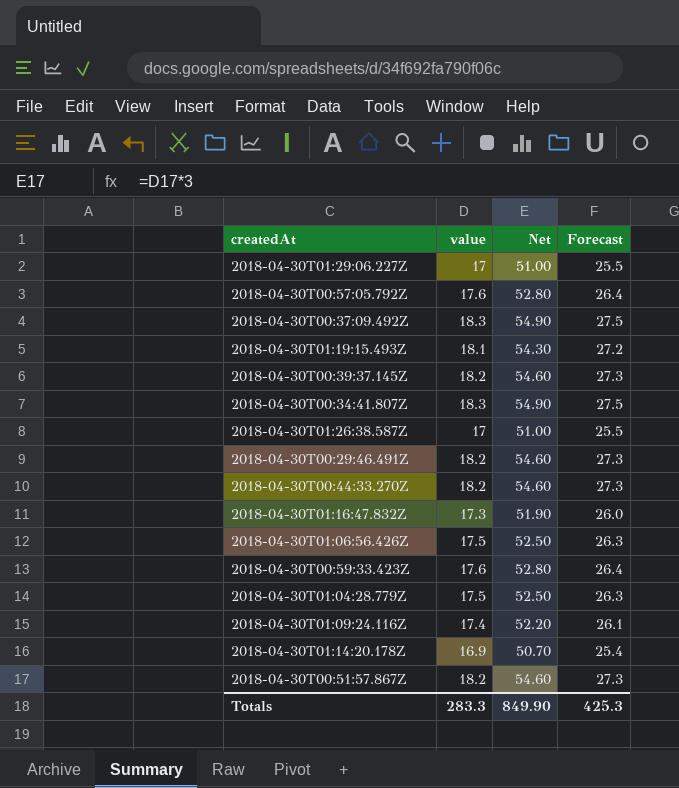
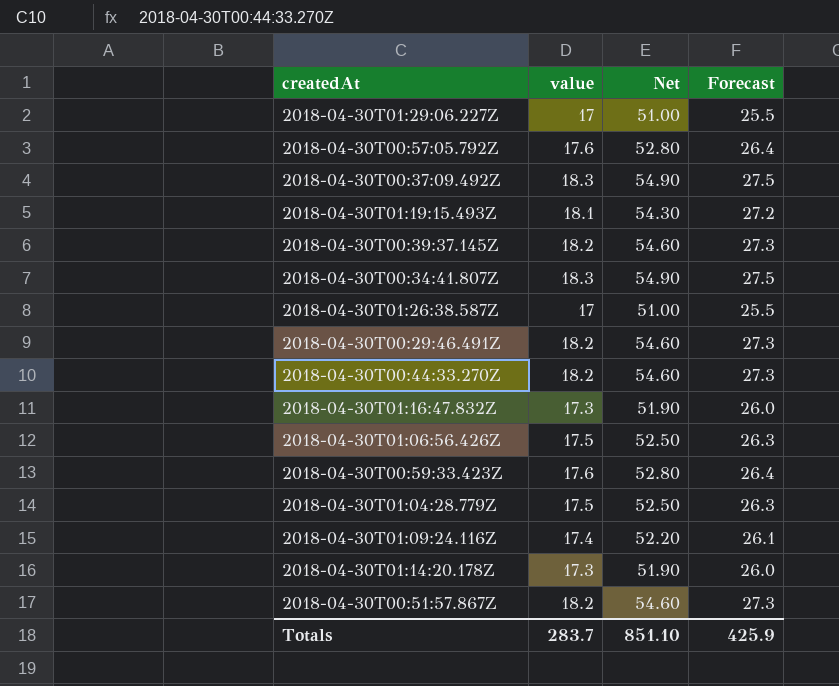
2018-04-30T01:14:20.178Z | value: 16.9 -> 17.3
2018-04-30T01:14:20.178Z | Net: 50.70 -> 51.90
2018-04-30T01:14:20.178Z | Forecast: 25.4 -> 26.0
Totals | value: 283.3 -> 283.7
Totals | Net: 849.90 -> 851.10
Totals | Forecast: 425.3 -> 425.9

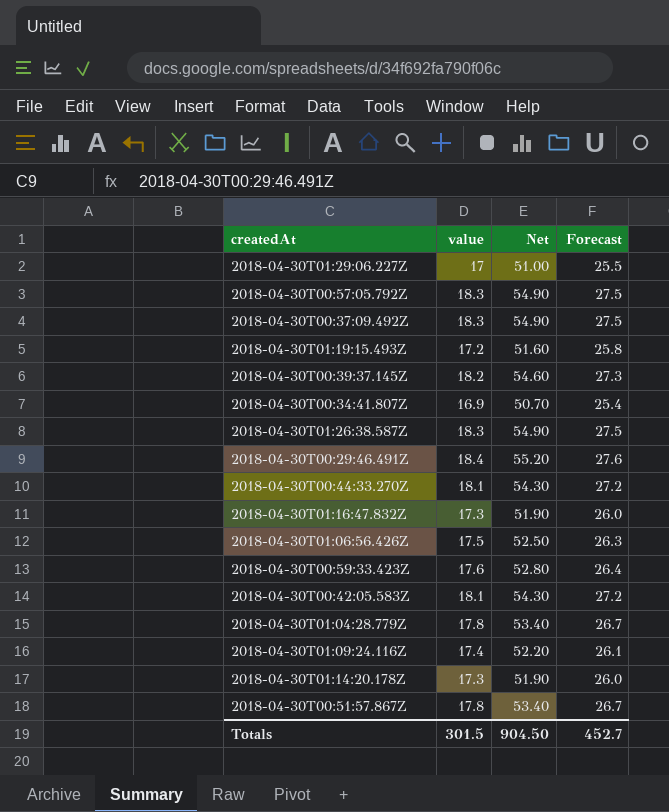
2018-04-30T00:57:05.792Z | value: 17.6 -> 18.3
2018-04-30T00:57:05.792Z | Net: 52.80 -> 54.90
2018-04-30T00:57:05.792Z | Forecast: 26.4 -> 27.5
2018-04-30T01:19:15.493Z | value: 18.1 -> 17.2
2018-04-30T01:19:15.493Z | Net: 54.30 -> 51.60
2018-04-30T01:19:15.493Z | Forecast: 27.2 -> 25.8
2018-04-30T00:34:41.807Z | value: 18.3 -> 16.9
2018-04-30T00:34:41.807Z | Net: 54.90 -> 50.70
2018-04-30T00:34:41.807Z | Forecast: 27.5 -> 25.4
2018-04-30T01:26:38.587Z | value: 17 -> 18.3
2018-04-30T01:26:38.587Z | Net: 51.00 -> 54.90
2018-04-30T01:26:38.587Z | Forecast: 25.5 -> 27.5
2018-04-30T00:29:46.491Z | value: 18.2 -> 18.4
2018-04-30T00:29:46.491Z | Net: 54.60 -> 55.20
2018-04-30T00:29:46.491Z | Forecast: 27.3 -> 27.6
2018-04-30T00:44:33.270Z | value: 18.2 -> 18.1
2018-04-30T00:44:33.270Z | Net: 54.60 -> 54.30
2018-04-30T00:44:33.270Z | Forecast: 27.3 -> 27.2
row 2018-04-30T00:42:05.583Z: none -> 18.1 | 54.30 | 27.2
2018-04-30T01:04:28.779Z | value: 17.5 -> 17.8
2018-04-30T01:04:28.779Z | Net: 52.50 -> 53.40
2018-04-30T01:04:28.779Z | Forecast: 26.3 -> 26.7
2018-04-30T00:51:57.867Z | value: 18.2 -> 17.8
2018-04-30T00:51:57.867Z | Net: 54.60 -> 53.40
2018-04-30T00:51:57.867Z | Forecast: 27.3 -> 26.7
Totals | value: 283.7 -> 301.5
Totals | Net: 851.10 -> 904.50
Totals | Forecast: 425.9 -> 452.7

